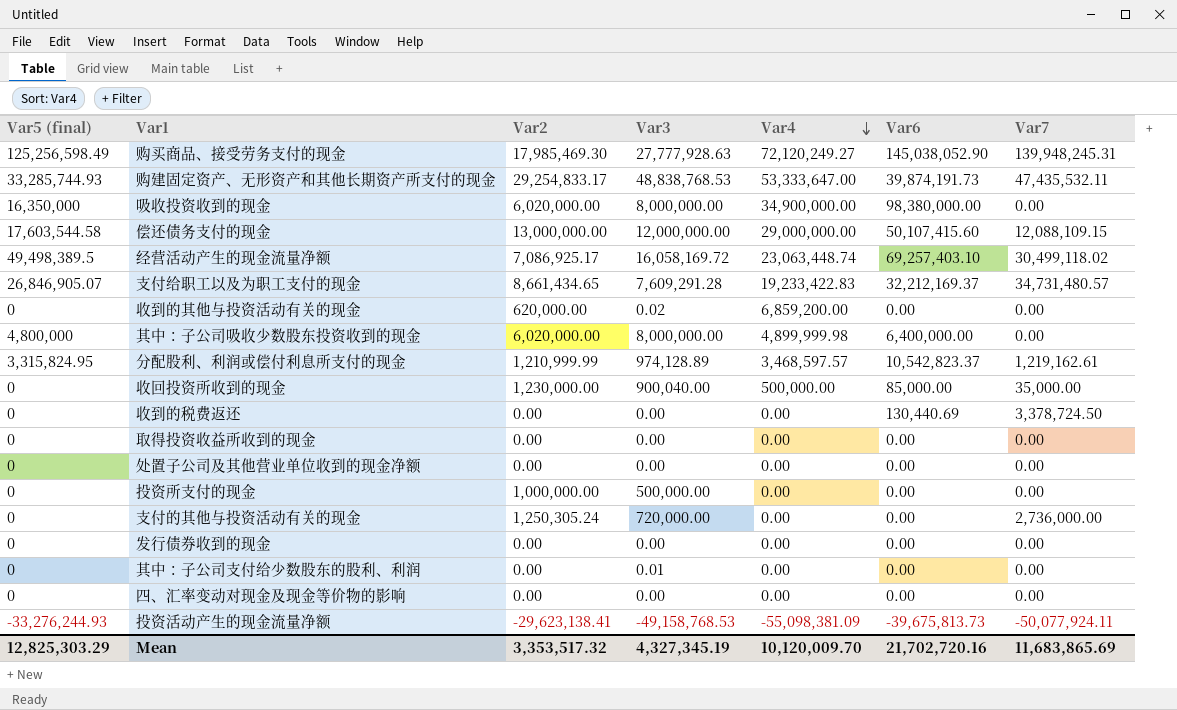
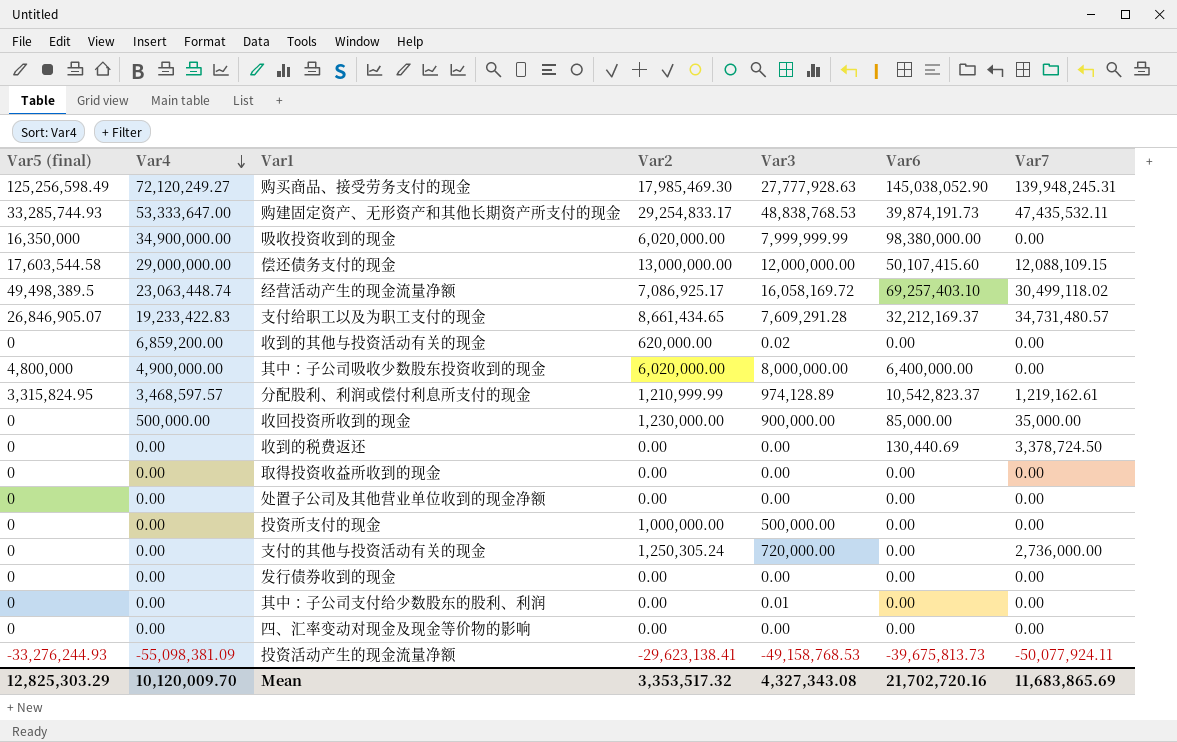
column Var4 | position: 5 -> 2
吸收投资收到的现金 | Var3: 8,000,000.00 -> 7,999,999.99
其中：子公司吸收少数股东投资收到的现金 | Var4: 4,899,999.98 -> 4,900,000.00
收回投资所收到的现金 | Var3: 900,040.00 -> 900,000.00
Mean | Var3: 4,327,345.19 -> 4,327,343.08

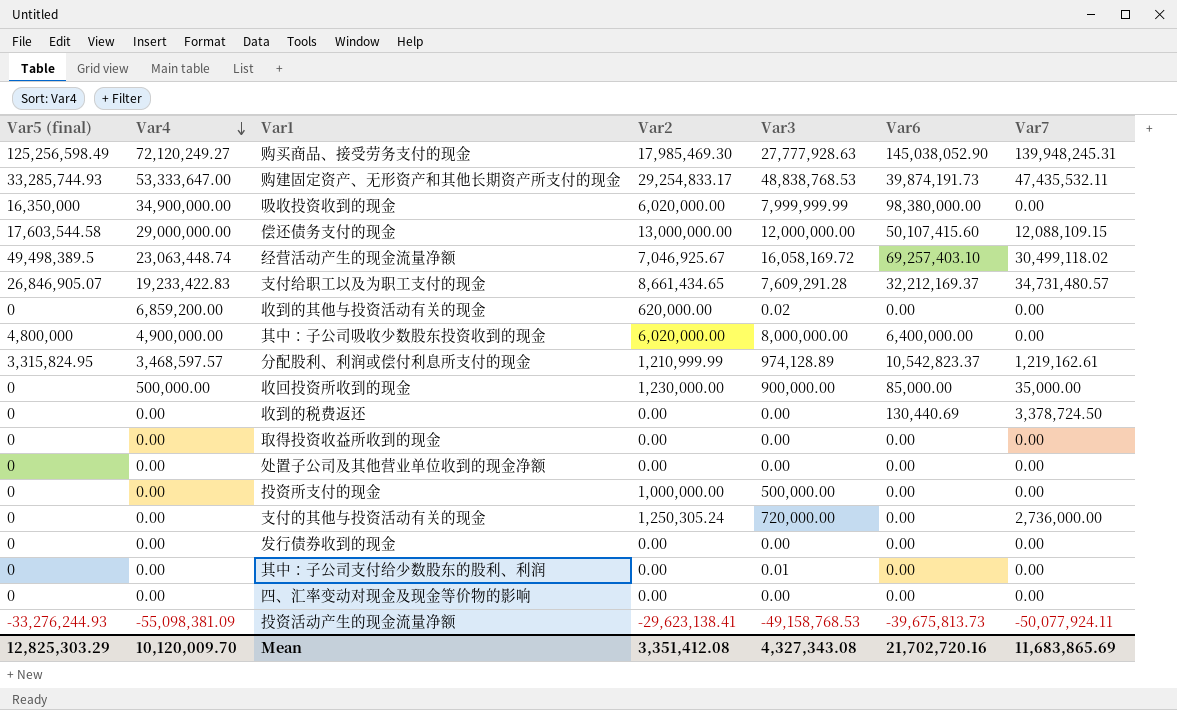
经营活动产生的现金流量净额 | Var2: 7,086,925.17 -> 7,046,925.67
Mean | Var2: 3,353,517.32 -> 3,351,412.08

